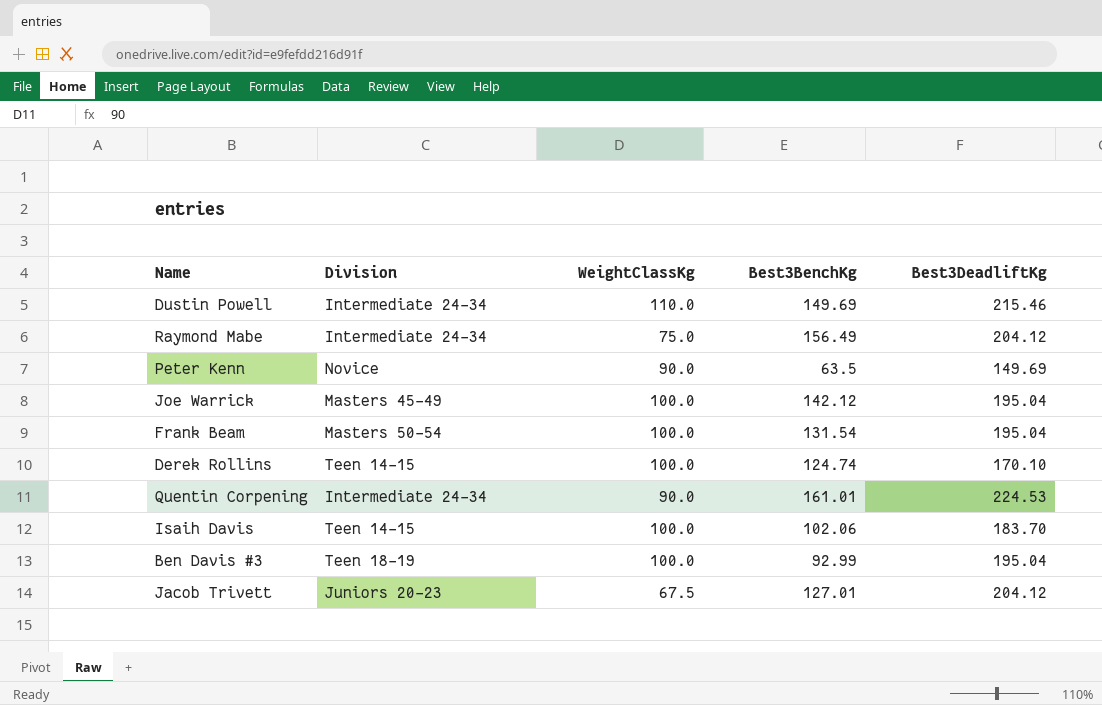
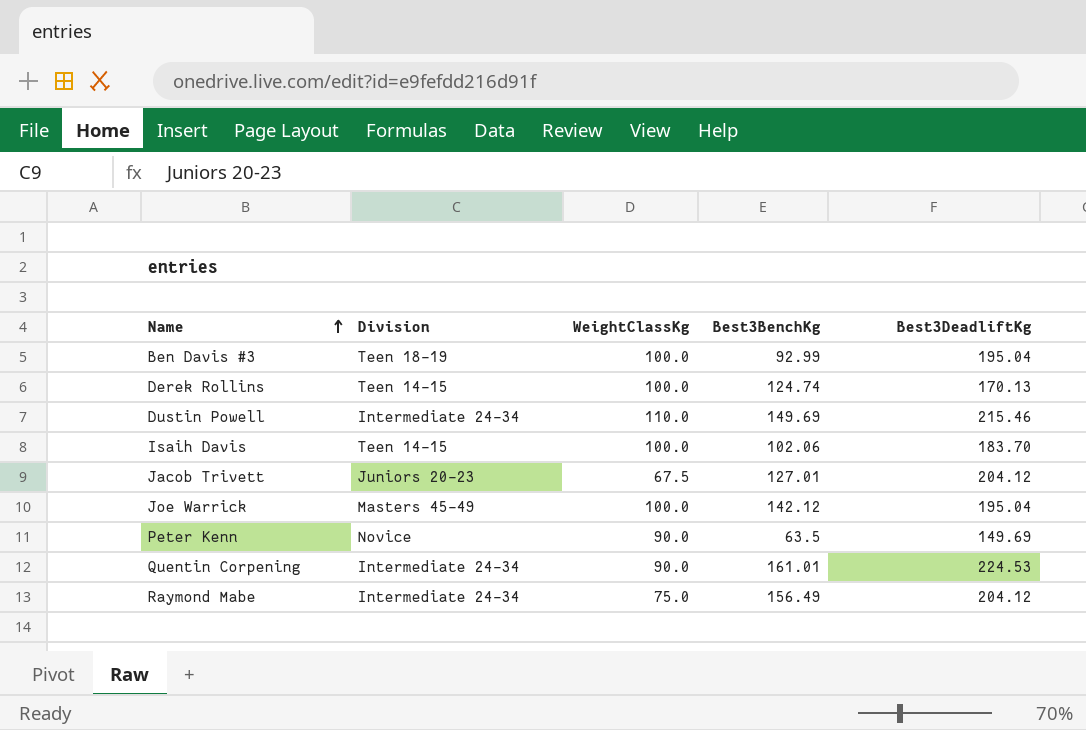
row order: none -> Name ascending
row Frank Beam: Masters 50-54 | 100.0 | 131.54 | 195.04 -> none
Derek Rollins | Best3DeadliftKg: 170.10 -> 170.13

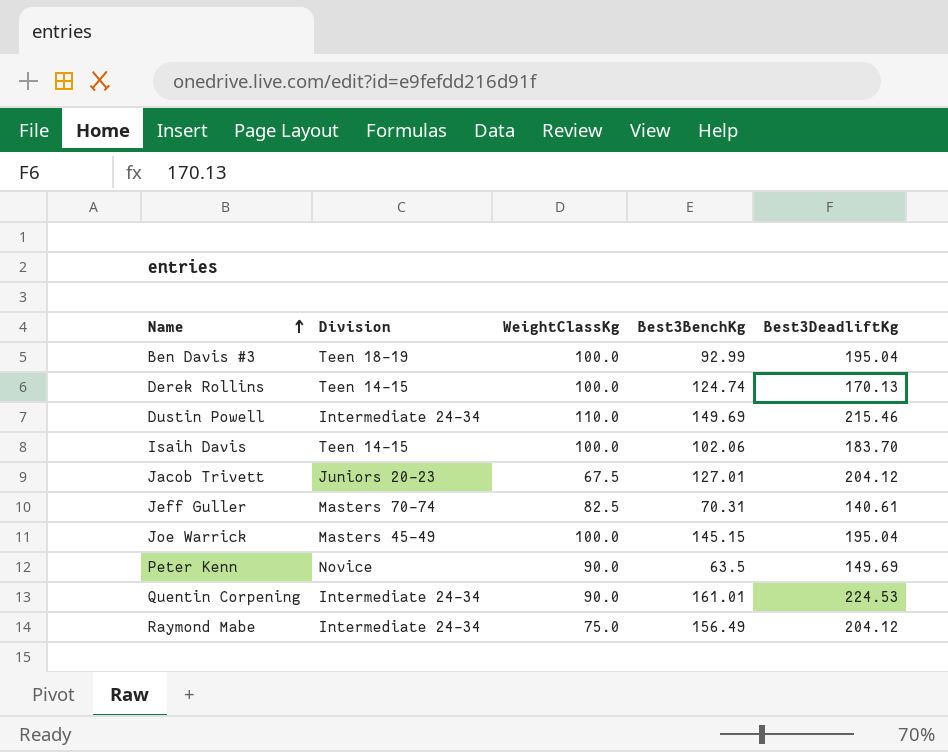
row Jeff Guller: none -> Masters 70-74 | 82.5 | 70.31 | 140.61
Joe Warrick | Best3BenchKg: 142.12 -> 145.15

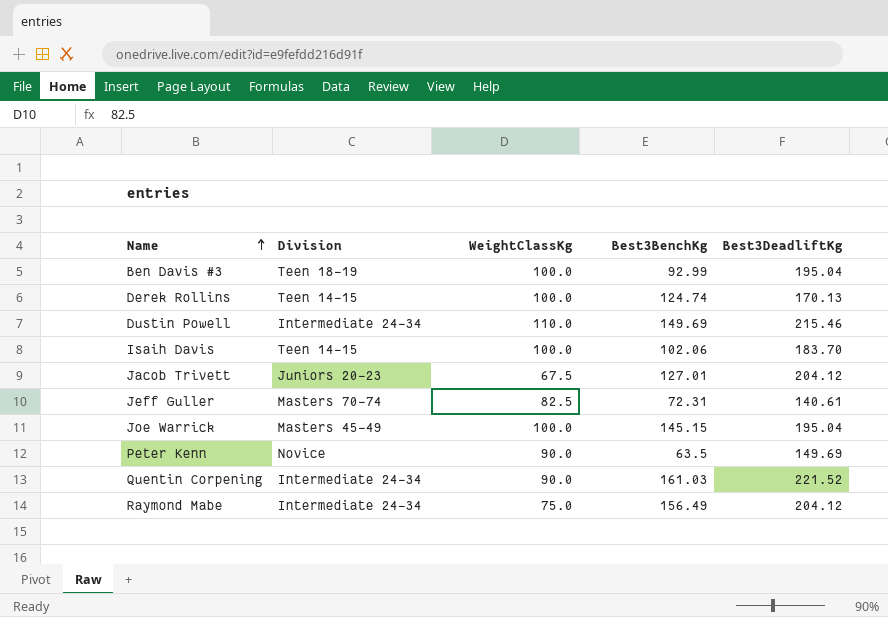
Jeff Guller | Best3BenchKg: 70.31 -> 72.31
Quentin Corpening | Best3BenchKg: 161.01 -> 161.03
Quentin Corpening | Best3DeadliftKg: 224.53 -> 221.52

